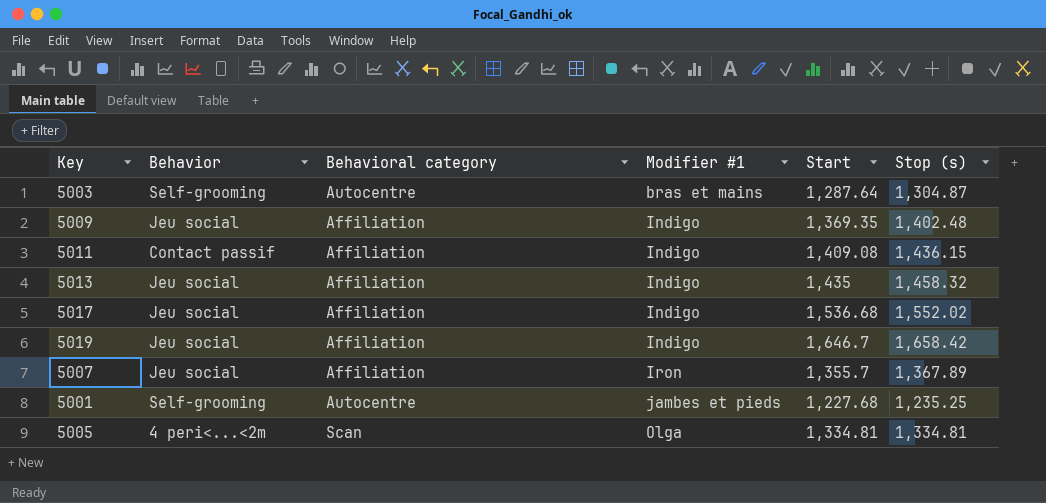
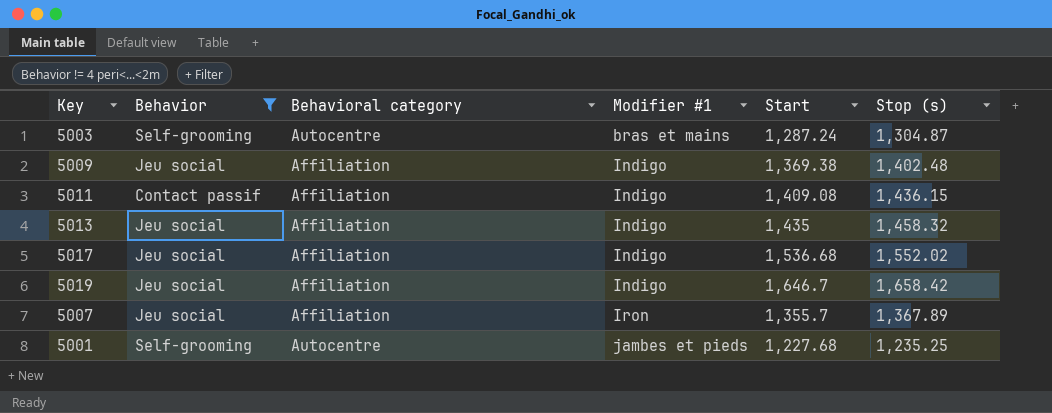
filter: none -> Behavior != 4 peri<...<2m
5003 | Start: 1,287.64 -> 1,287.24
5009 | Start: 1,369.35 -> 1,369.38

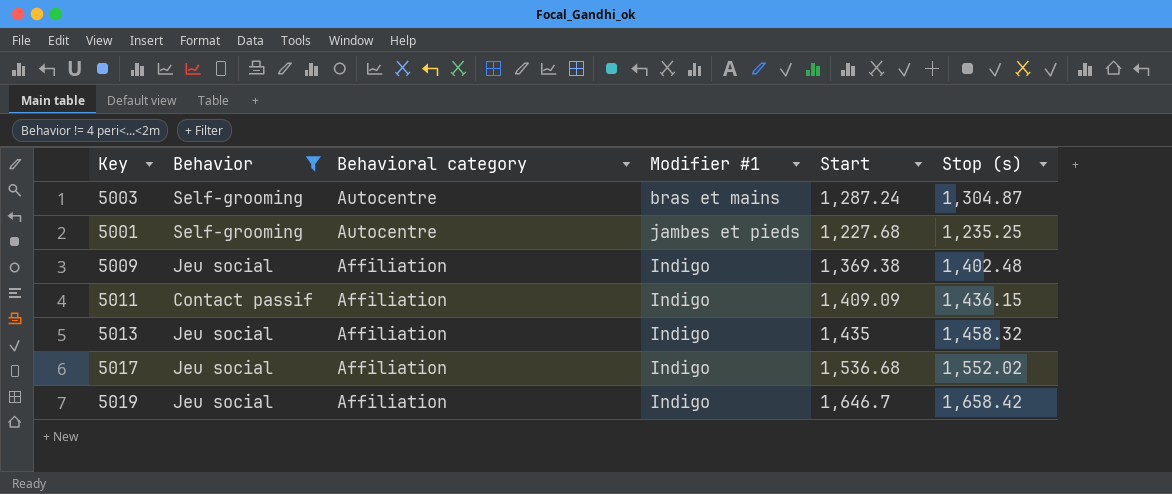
row order: Modifier #1 ascending -> Behavioral category descending
row 5007: Jeu social | Affiliation | Iron | 1,355.7 | 1,367.89 -> none
5011 | Start: 1,409.08 -> 1,409.09

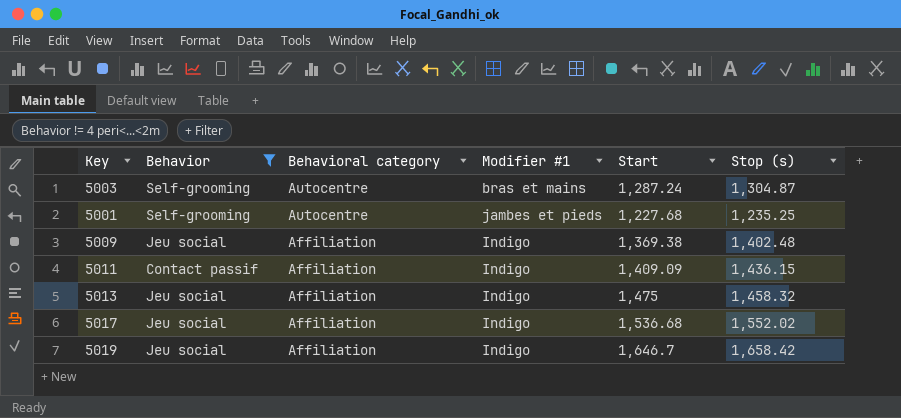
5013 | Start: 1,435 -> 1,475

